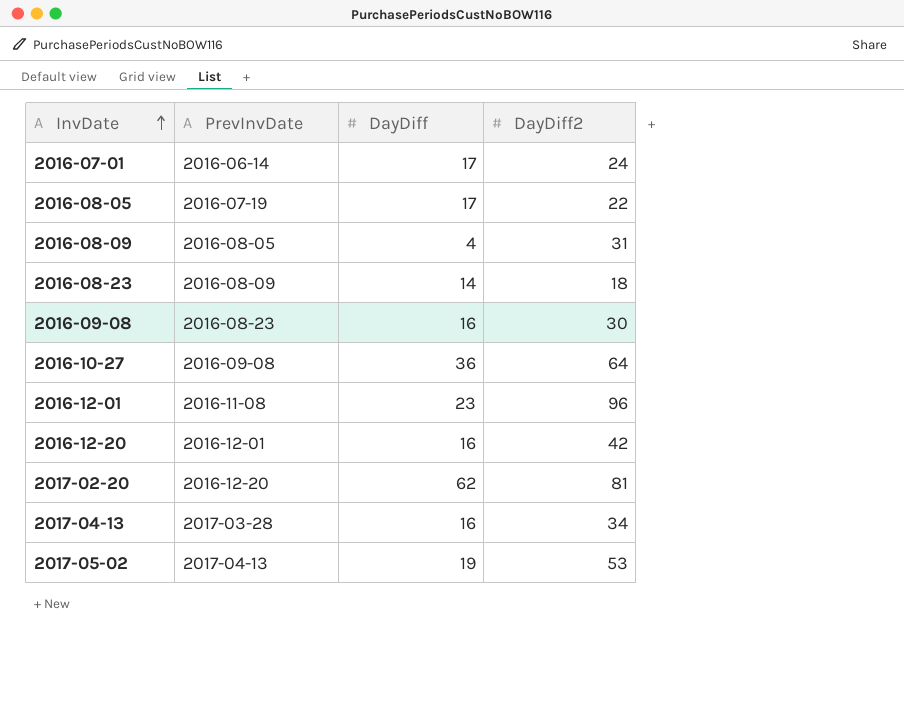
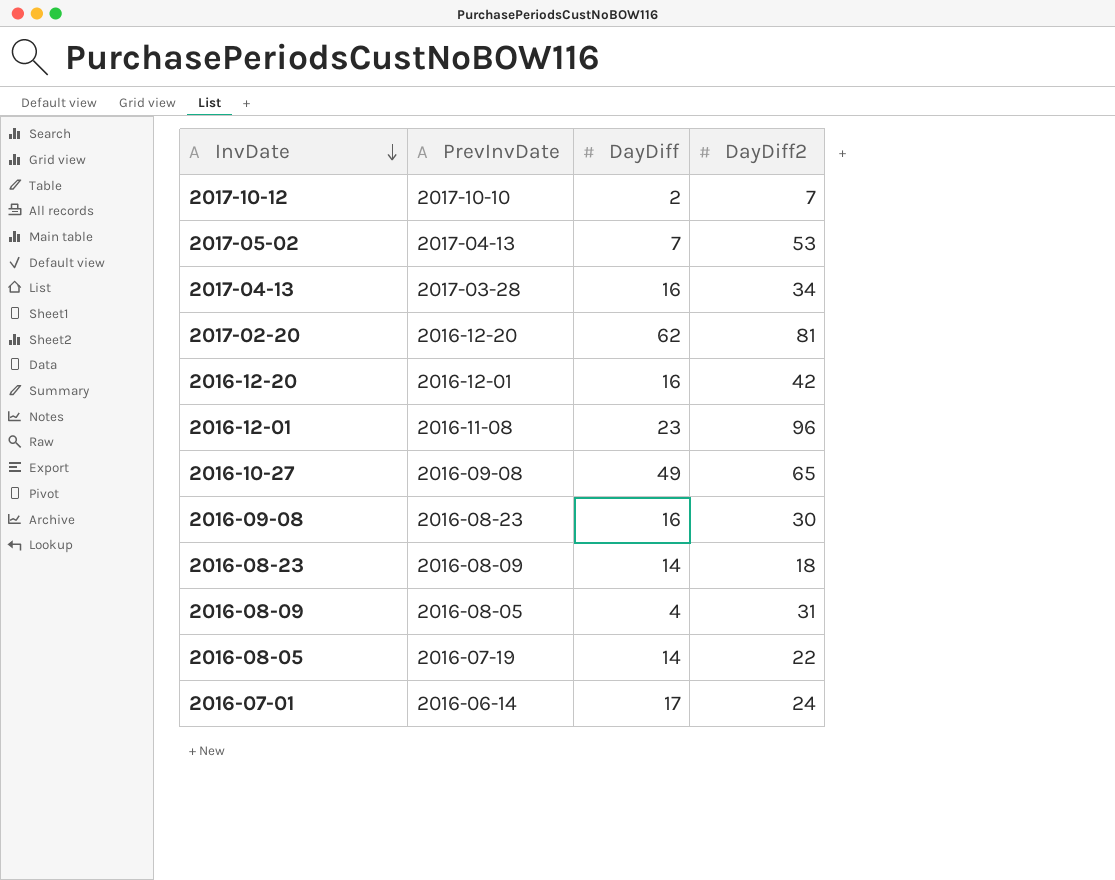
row order: InvDate ascending -> InvDate descending
row 2017-10-12: none -> 2017-10-10 | 2 | 7
2017-05-02 | DayDiff: 19 -> 7
2016-10-27 | DayDiff: 36 -> 49
2016-10-27 | DayDiff2: 64 -> 65
2016-08-05 | DayDiff: 17 -> 14

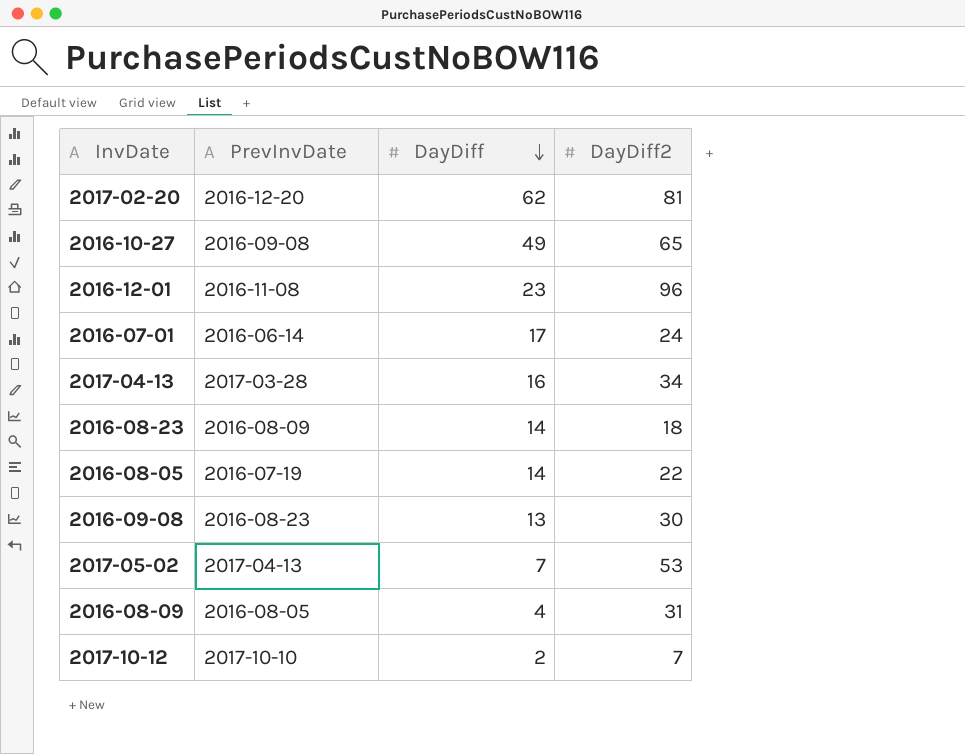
row order: InvDate descending -> DayDiff descending
row 2016-12-20: 2016-12-01 | 16 | 42 -> none
2016-09-08 | DayDiff: 16 -> 13

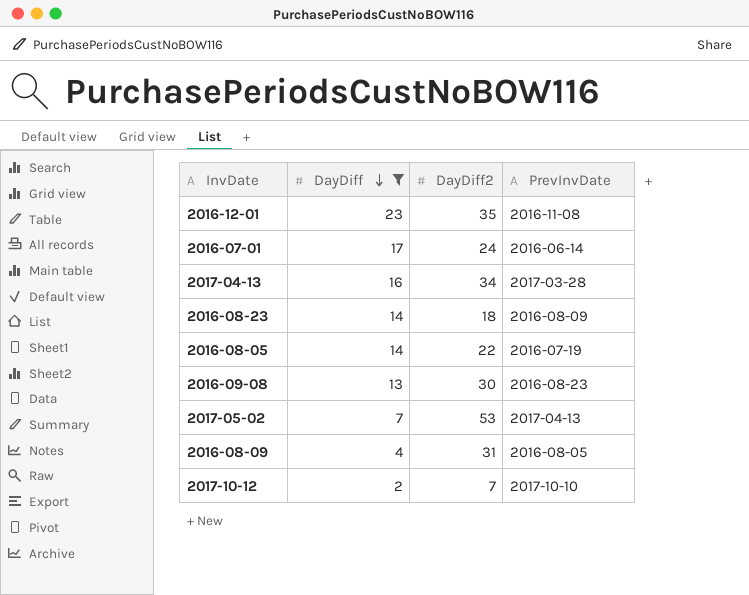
filter: none -> DayDiff <= 23
column PrevInvDate | position: 2 -> 4
2016-12-01 | DayDiff2: 96 -> 35

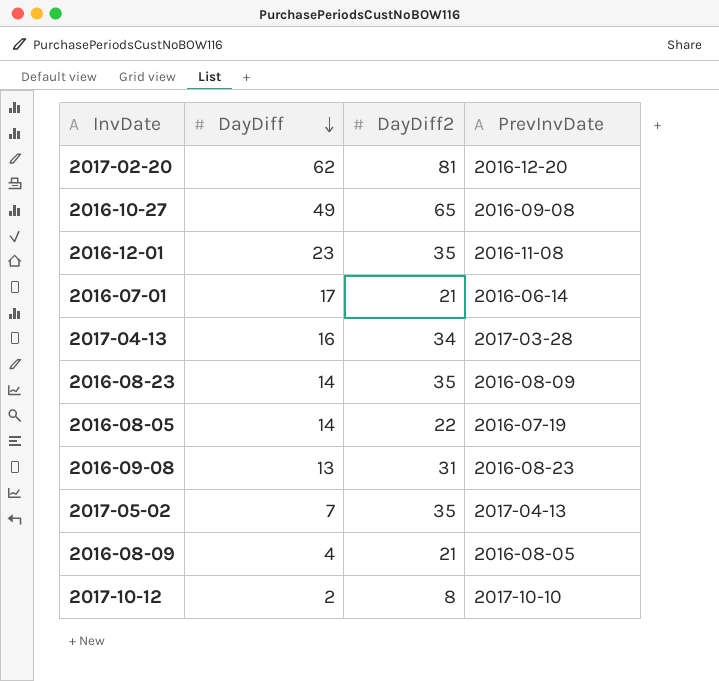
filter: DayDiff <= 23 -> none
2016-07-01 | DayDiff2: 24 -> 21
2016-08-23 | DayDiff2: 18 -> 35
2016-09-08 | DayDiff2: 30 -> 31
2017-05-02 | DayDiff2: 53 -> 35
2016-08-09 | DayDiff2: 31 -> 21
2017-10-12 | DayDiff2: 7 -> 8

